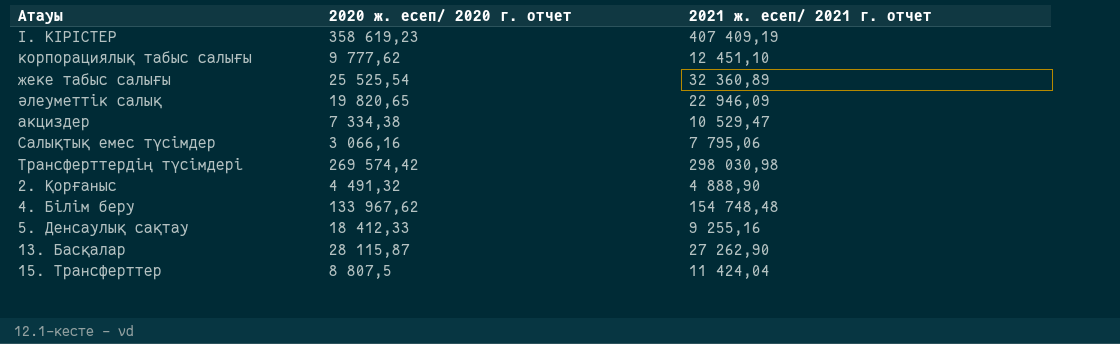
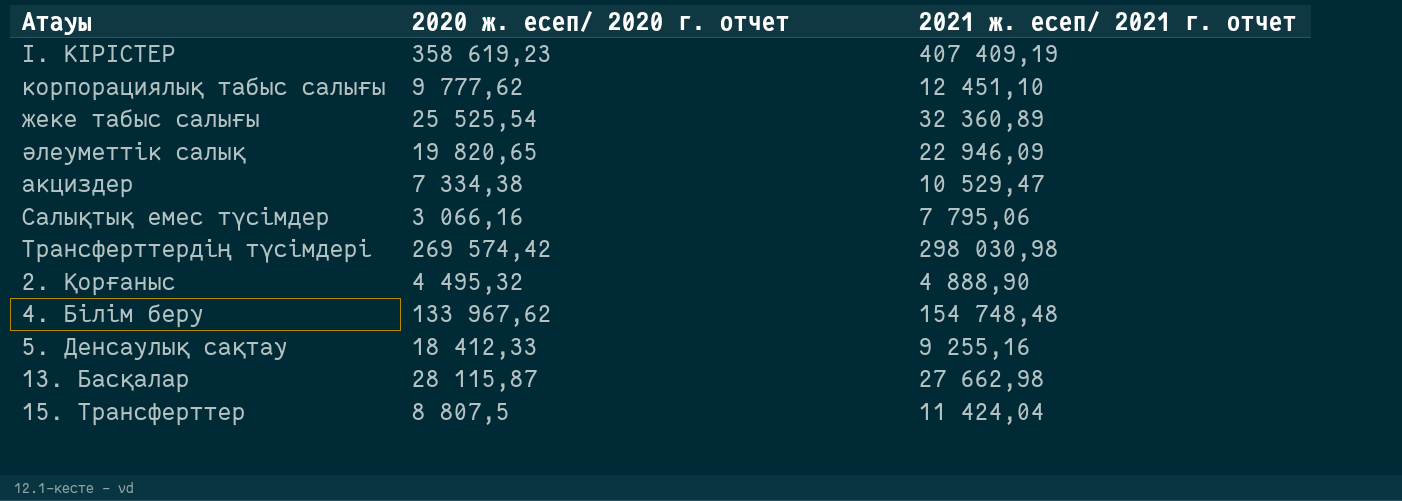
2. Қорғаныс | 2020 ж. есеп/ 2020 г. отчет: 4 491,32 -> 4 495,32
13. Басқалар | 2021 ж. есеп/ 2021 г. отчет: 27 262,90 -> 27 662,98

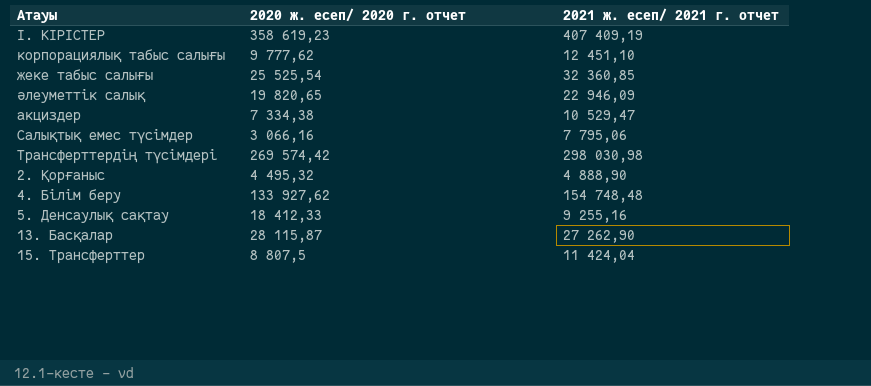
жеке табыс салығы | 2021 ж. есеп/ 2021 г. отчет: 32 360,89 -> 32 360,85
4. Бiлiм беру | 2020 ж. есеп/ 2020 г. отчет: 133 967,62 -> 133 927,62
13. Басқалар | 2021 ж. есеп/ 2021 г. отчет: 27 662,98 -> 27 262,90

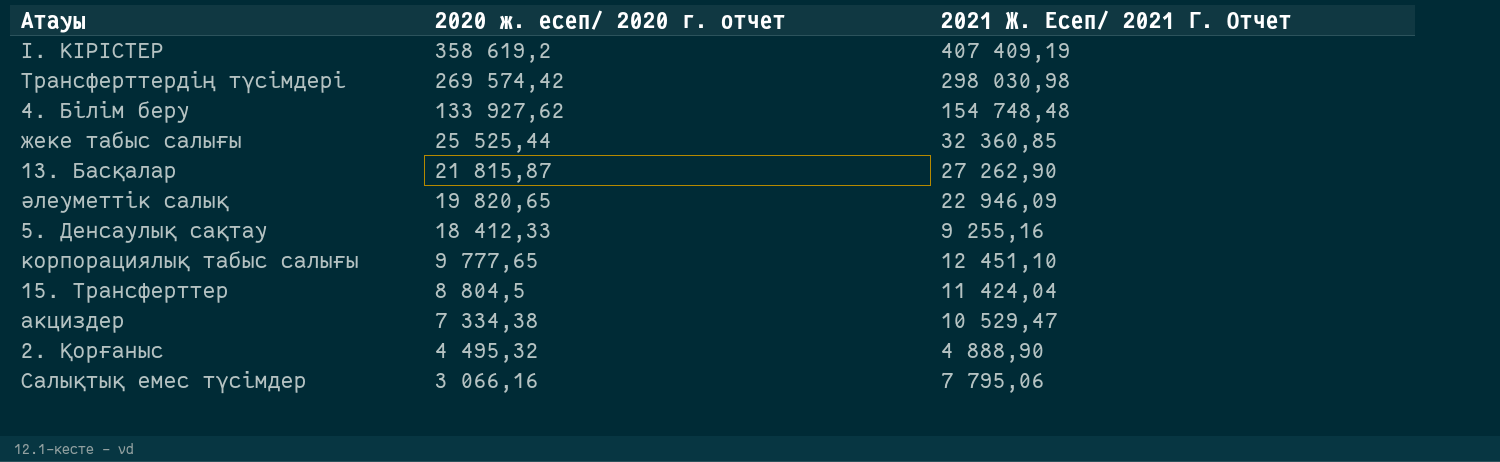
row order: none -> 2020 ж. есеп/ 2020 г. отчет descending
column name: 2021 ж. есеп/ 2021 г. отчет -> 2021 Ж. Есеп/ 2021 Г. Отчет
I. КІРІСТЕР | 2020 ж. есеп/ 2020 г. отчет: 358 619,23 -> 358 619,2
жеке табыс салығы | 2020 ж. есеп/ 2020 г. отчет: 25 525,54 -> 25 525,44
13. Басқалар | 2020 ж. есеп/ 2020 г. отчет: 28 115,87 -> 21 815,87
корпорациялық табыс салығы | 2020 ж. есеп/ 2020 г. отчет: 9 777,62 -> 9 777,65
15. Трансферттер | 2020 ж. есеп/ 2020 г. отчет: 8 807,5 -> 8 804,5

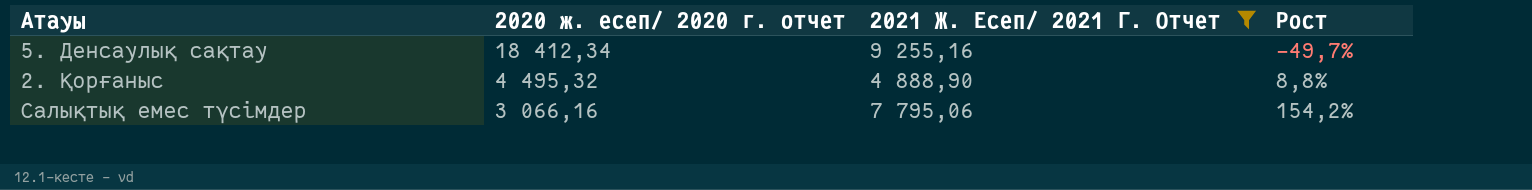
filter: none -> 2021 Ж. Есеп/ 2021 Г. Отчет <= 9 255,16
column Рост | formula: none -> ([2021 Ж. Есеп/ 2021 Г. Отчет] - [2020 ж. есеп/ 2020 г. отчет]) / [2020 ж. есеп/ 2020 г. отчет]
5. Денсаулық сақтау | 2020 ж. есеп/ 2020 г. отчет: 18 412,33 -> 18 412,34

